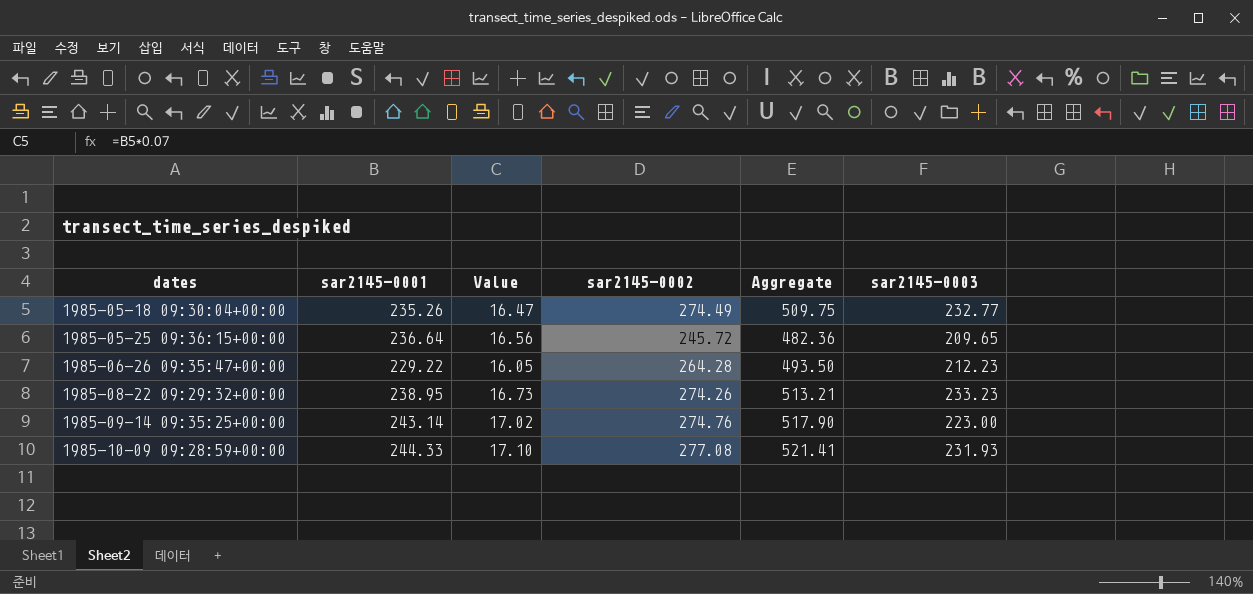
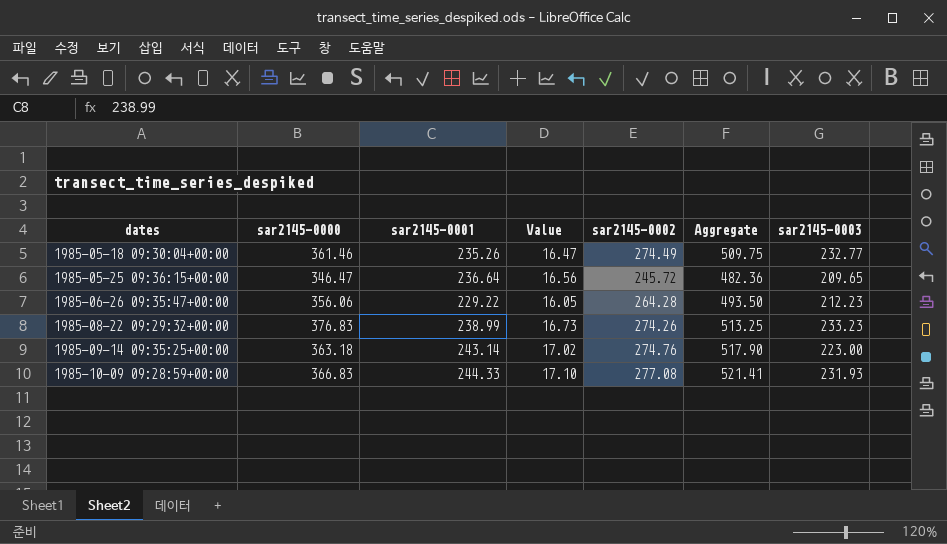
column sar2145-0000 | position: none -> 2
1985-08-22 09:29:32+00:00 | sar2145-0001: 238.95 -> 238.99
1985-08-22 09:29:32+00:00 | Aggregate: 513.21 -> 513.25

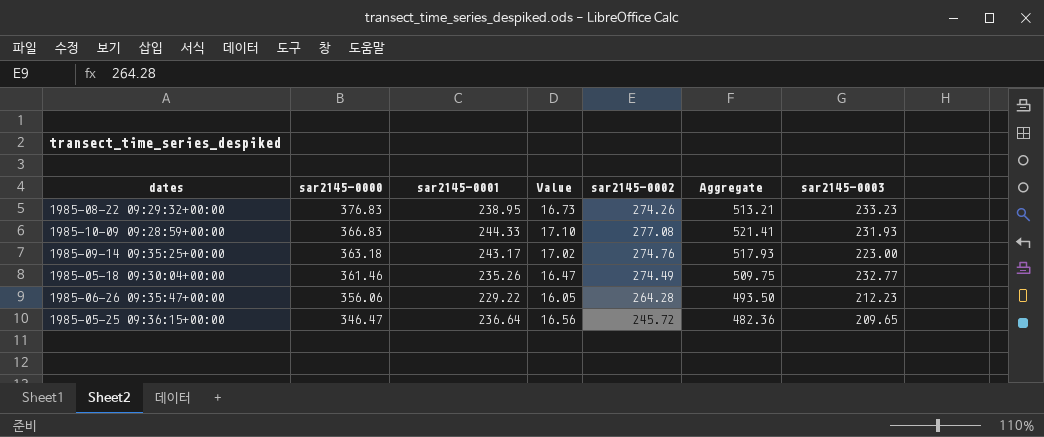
row order: dates ascending -> sar2145-0000 descending
1985-08-22 09:29:32+00:00 | sar2145-0001: 238.99 -> 238.95
1985-08-22 09:29:32+00:00 | Aggregate: 513.25 -> 513.21
1985-09-14 09:35:25+00:00 | sar2145-0001: 243.14 -> 243.17
1985-09-14 09:35:25+00:00 | Aggregate: 517.90 -> 517.93

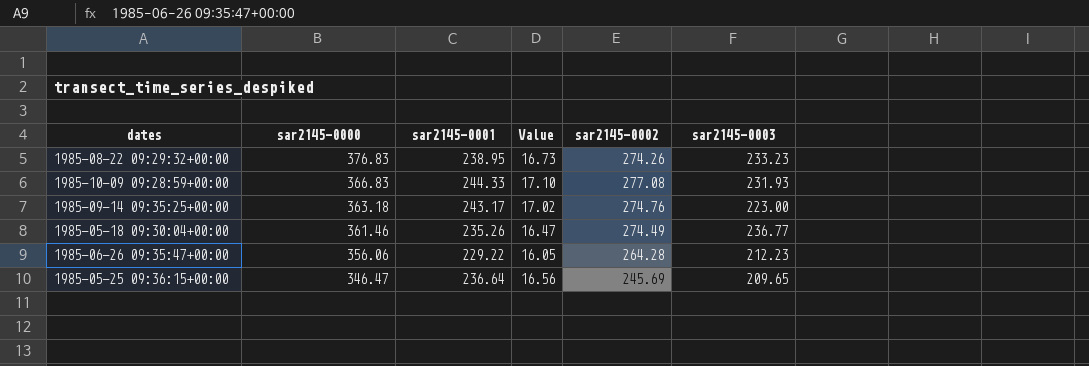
column Aggregate | formula: [sar2145-0001] + [sar2145-0002] -> none
1985-05-18 09:30:04+00:00 | sar2145-0003: 232.77 -> 236.77
1985-05-25 09:36:15+00:00 | sar2145-0002: 245.72 -> 245.69

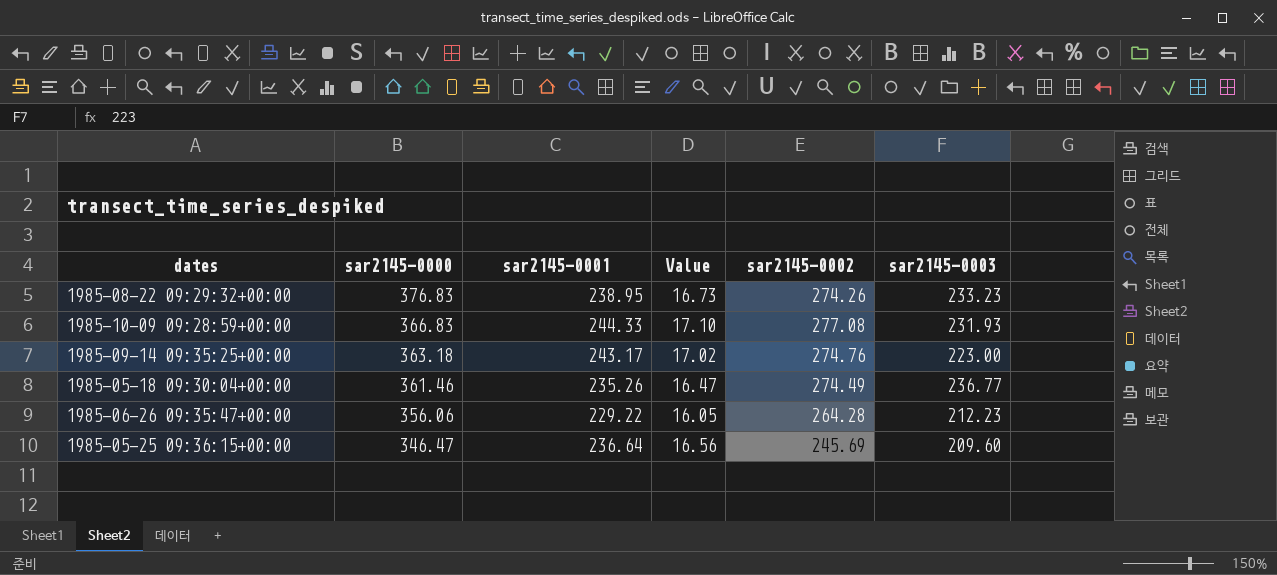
1985-05-25 09:36:15+00:00 | sar2145-0003: 209.65 -> 209.60

